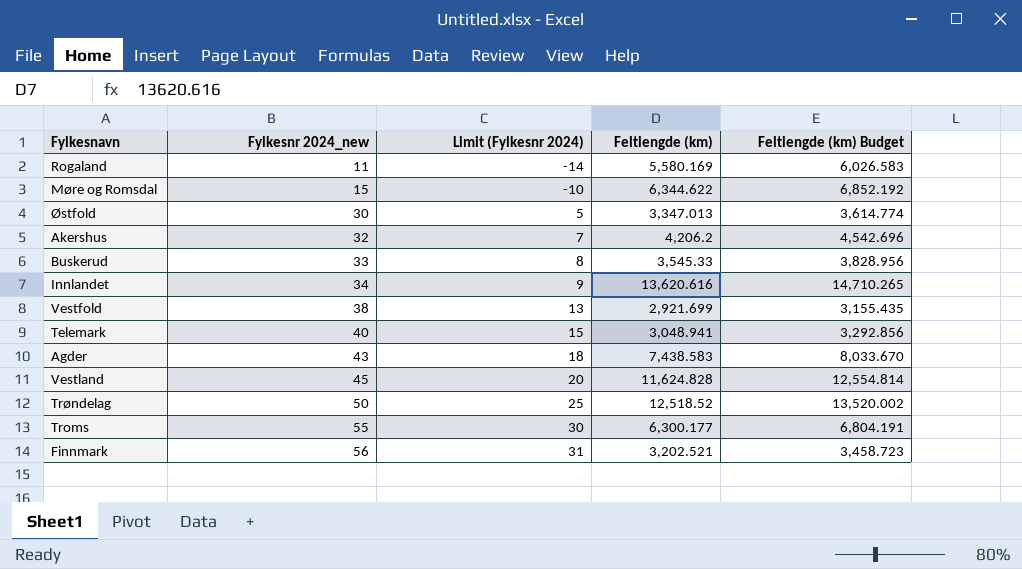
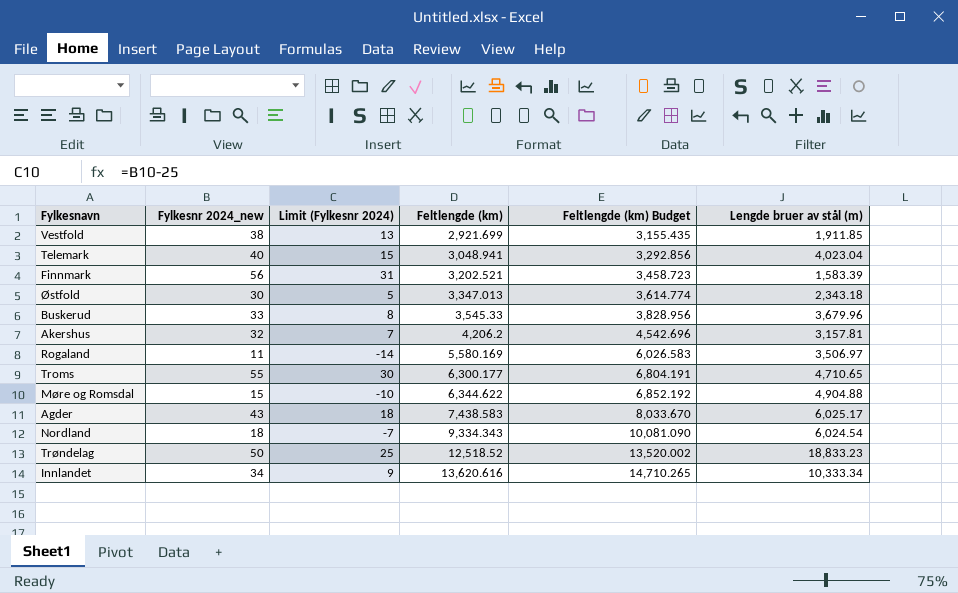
row order: Fylkesnr 2024_new ascending -> Feltlengde (km) ascending
column Lengde bruer av stål (m) | position: none -> 6
row Vestland: 45 | 20 | 11,624.828 | 12,554.814 -> none
row Nordland: none -> 18 | -7 | 9,334.343 | 10,081.090 | 6,024.54

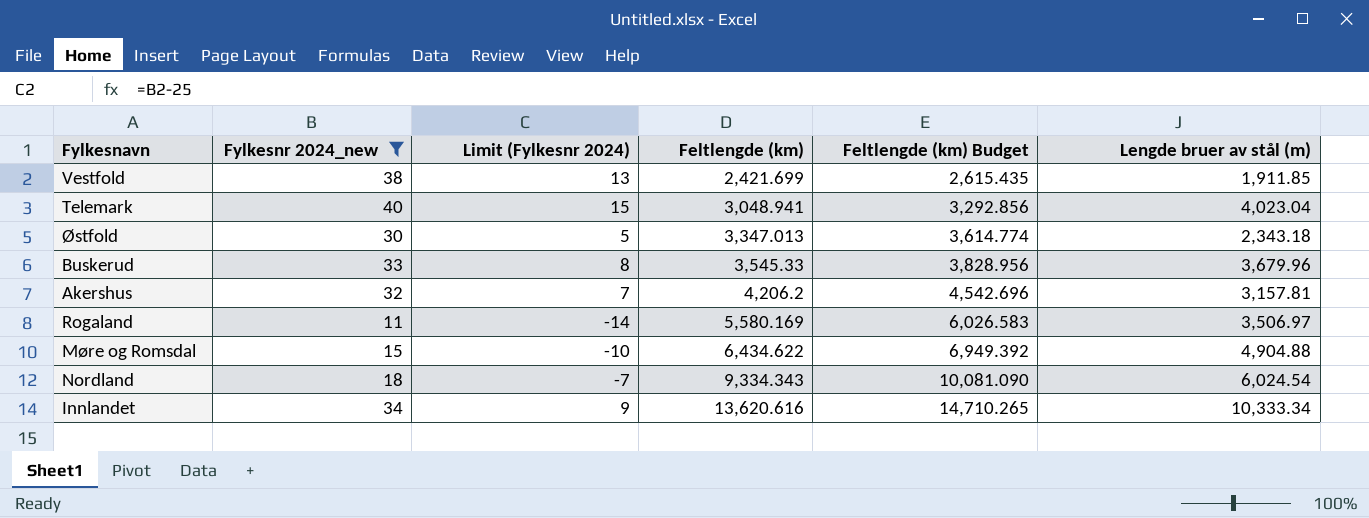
filter: none -> Fylkesnr 2024_new <= 40
Vestfold | Feltlengde (km): 2,921.699 -> 2,421.699
Vestfold | Feltlengde (km) Budget: 3,155.435 -> 2,615.435
Møre og Romsdal | Feltlengde (km): 6,344.622 -> 6,434.622
Møre og Romsdal | Feltlengde (km) Budget: 6,852.192 -> 6,949.392

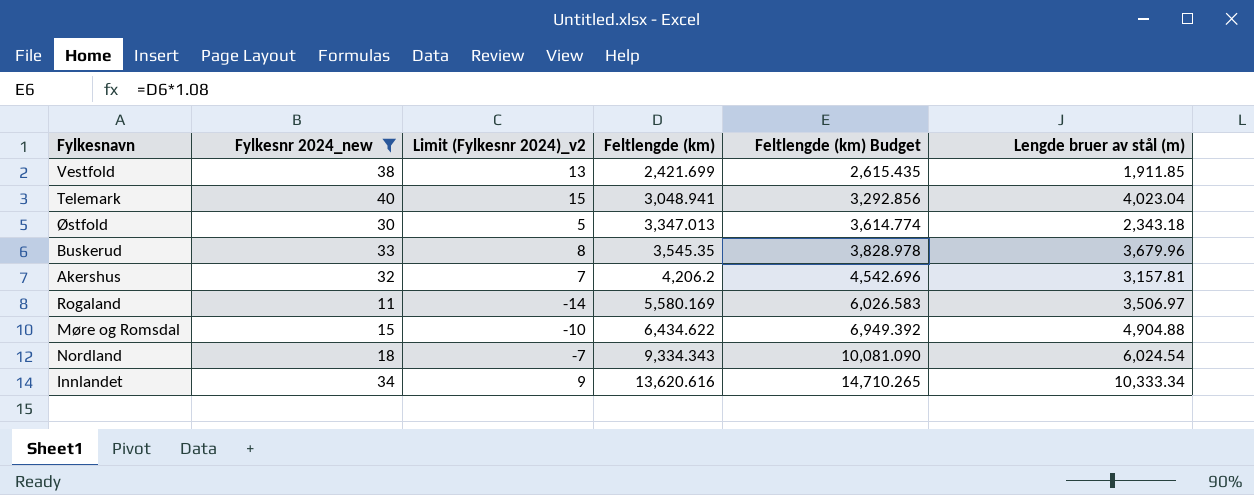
column name: Limit (Fylkesnr 2024) -> Limit (Fylkesnr 2024)_v2
Buskerud | Feltlengde (km): 3,545.33 -> 3,545.35
Buskerud | Feltlengde (km) Budget: 3,828.956 -> 3,828.978

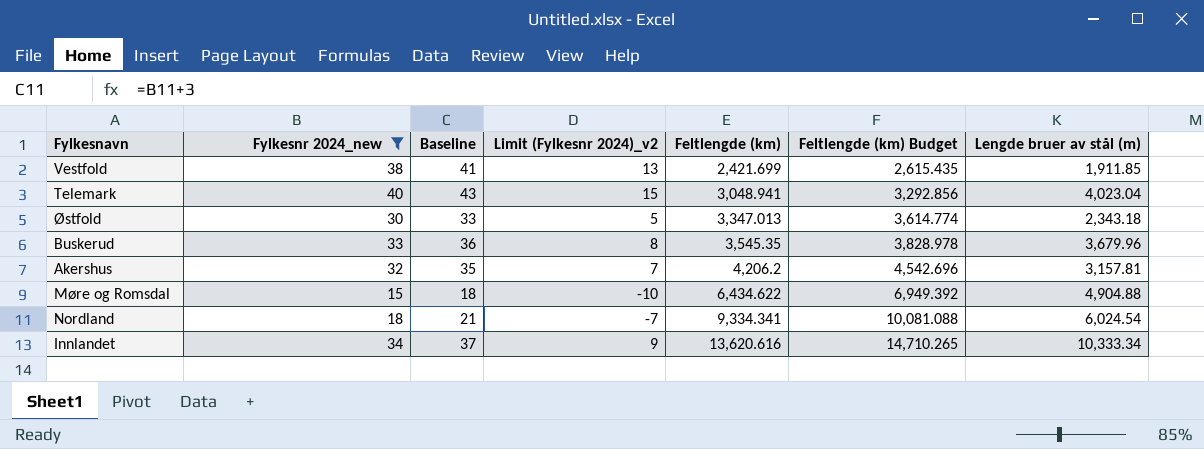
column Baseline | formula: none -> [Fylkesnr 2024_new] + 3
row Rogaland: 11 | -14 | 5,580.169 | 6,026.583 | 3,506.97 -> none
Nordland | Feltlengde (km): 9,334.343 -> 9,334.341
Nordland | Feltlengde (km) Budget: 10,081.090 -> 10,081.088

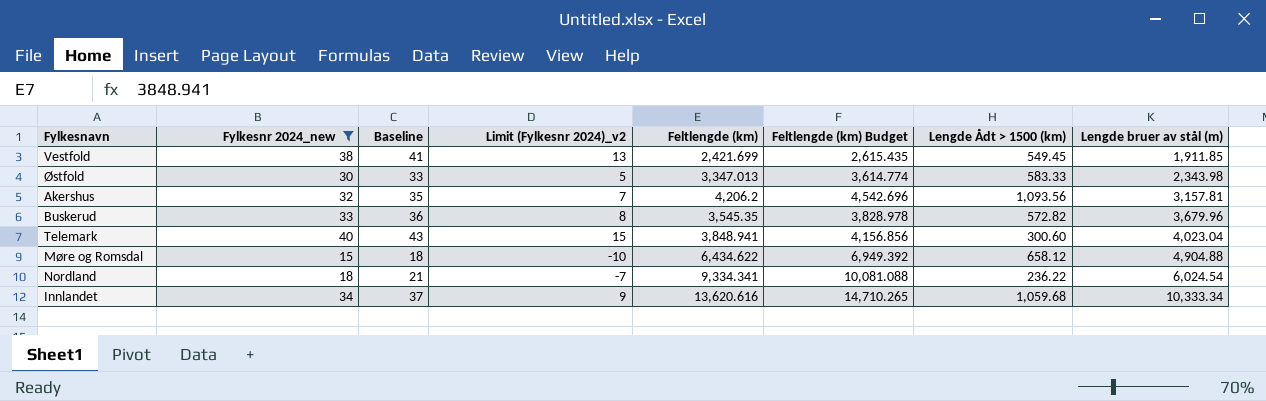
row order: Feltlengde (km) ascending -> Lengde bruer av stål (m) ascending
column Lengde Ådt > 1500 (km) | position: none -> 7
Østfold | Lengde bruer av stål (m): 2,343.18 -> 2,343.98
Telemark | Feltlengde (km): 3,048.941 -> 3,848.941
Telemark | Feltlengde (km) Budget: 3,292.856 -> 4,156.856

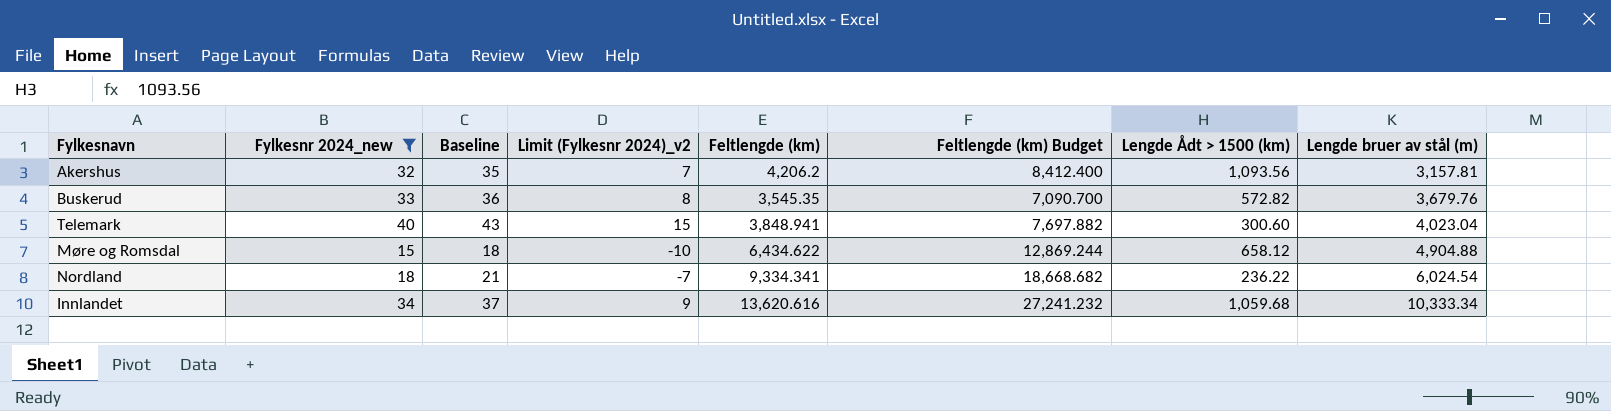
column Feltlengde (km) Budget | formula: [Feltlengde (km)] * 1.08 -> [Feltlengde (km)] * 2
row Vestfold: 38 | 41 | 13 | 2,421.699 | 2,615.435 | 549.45 | 1,911.85 -> none
row Østfold: 30 | 33 | 5 | 3,347.013 | 3,614.774 | 583.33 | 2,343.98 -> none
Buskerud | Lengde bruer av stål (m): 3,679.96 -> 3,679.76

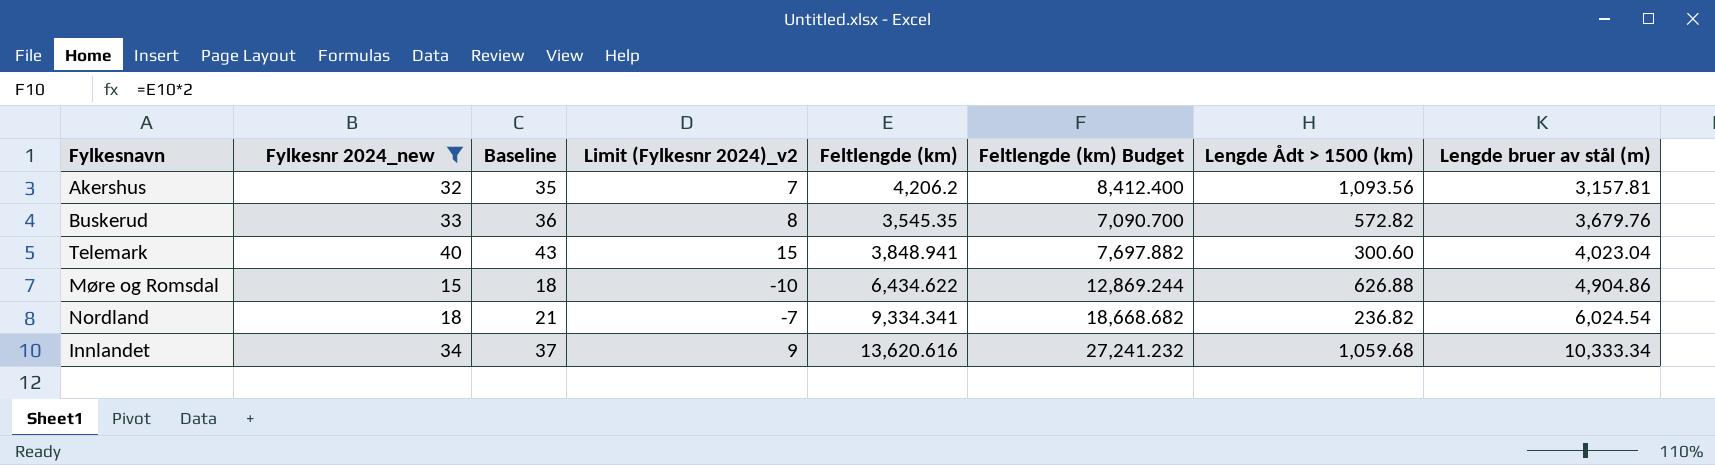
Møre og Romsdal | Lengde Ådt > 1500 (km): 658.12 -> 626.88
Møre og Romsdal | Lengde bruer av stål (m): 4,904.88 -> 4,904.86
Nordland | Lengde Ådt > 1500 (km): 236.22 -> 236.82

